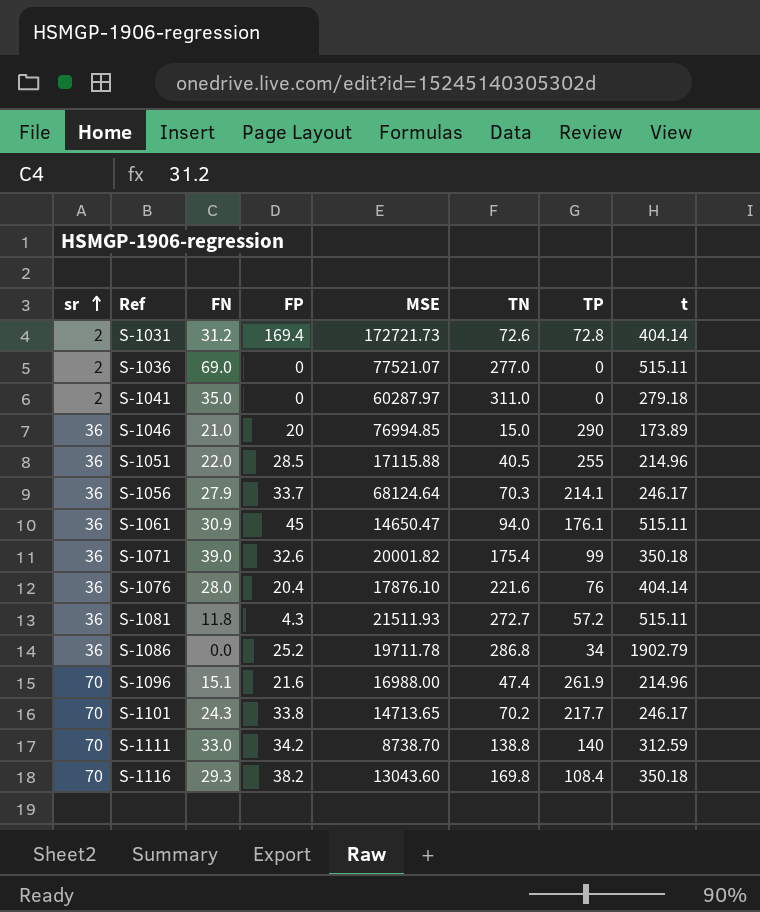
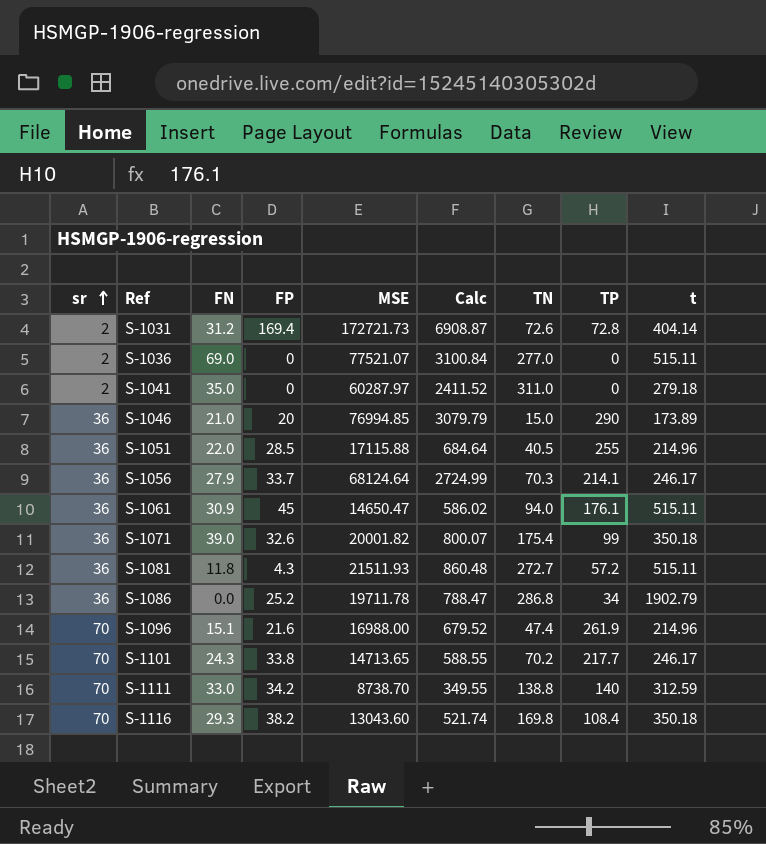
column Calc | formula: none -> [MSE] * 0.04
row S-1076: 36 | 28.0 | 20.4 | 17876.10 | 221.6 | 76 | 404.14 -> none

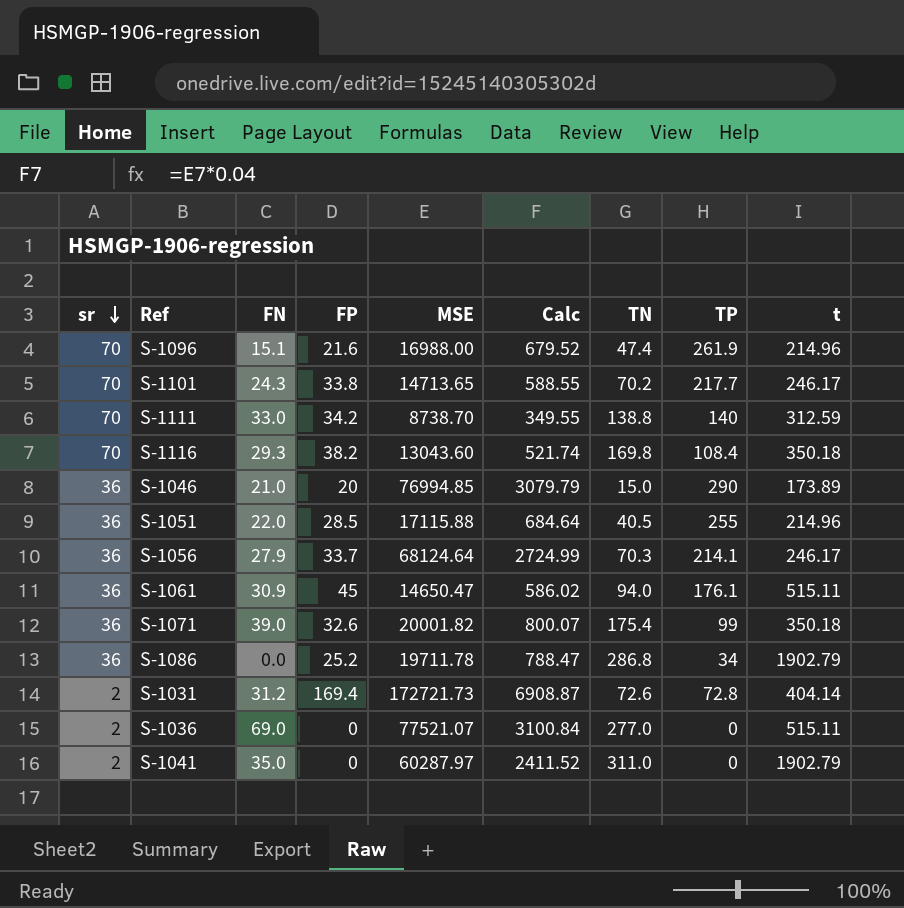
row order: sr ascending -> sr descending
row S-1081: 36 | 11.8 | 4.3 | 21511.93 | 860.48 | 272.7 | 57.2 | 515.11 -> none
S-1041 | t: 279.18 -> 1902.79

